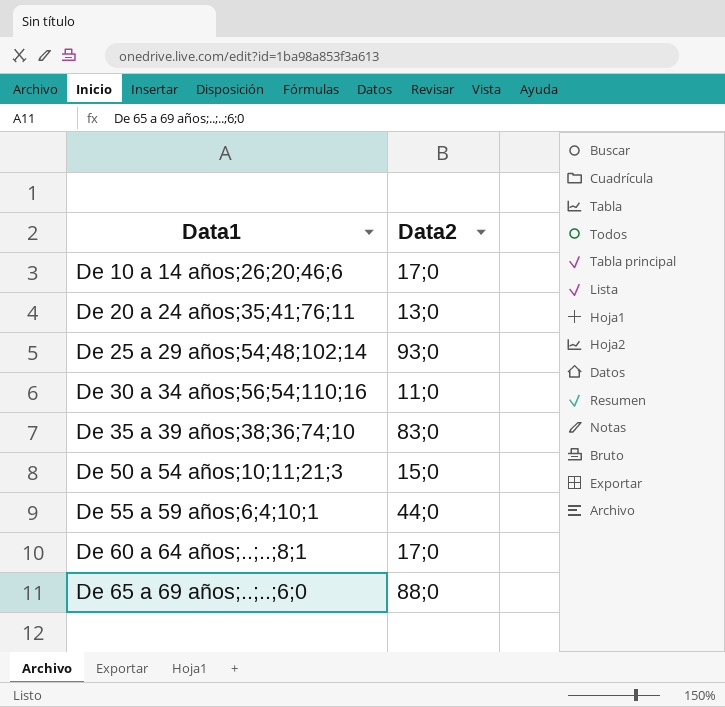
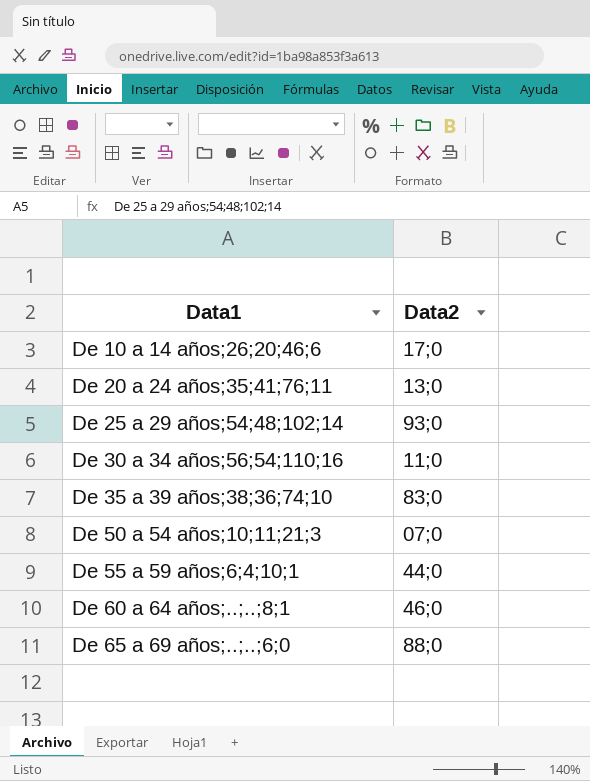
De 50 a 54 años;10;11;21;3 | Data2: 15;0 -> 07;0
De 60 a 64 años;..;..;8;1 | Data2: 17;0 -> 46;0

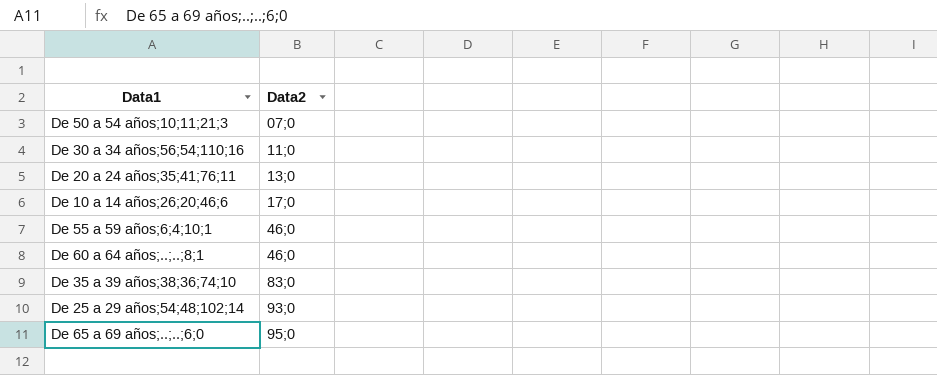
row order: Data1 ascending -> Data2 ascending
De 55 a 59 años;6;4;10;1 | Data2: 44;0 -> 46;0
De 65 a 69 años;..;..;6;0 | Data2: 88;0 -> 95;0

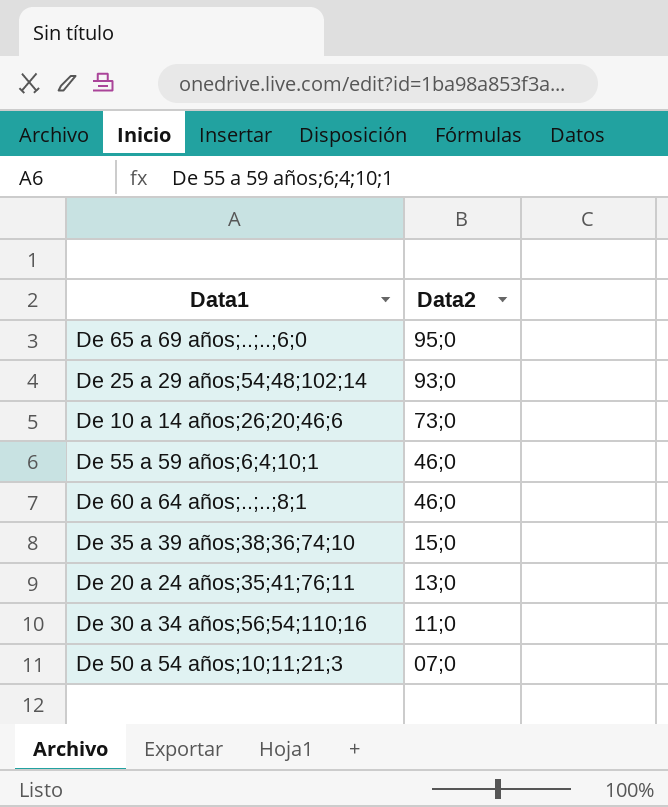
row order: Data2 ascending -> Data2 descending
De 10 a 14 años;26;20;46;6 | Data2: 17;0 -> 73;0
De 35 a 39 años;38;36;74;10 | Data2: 83;0 -> 15;0

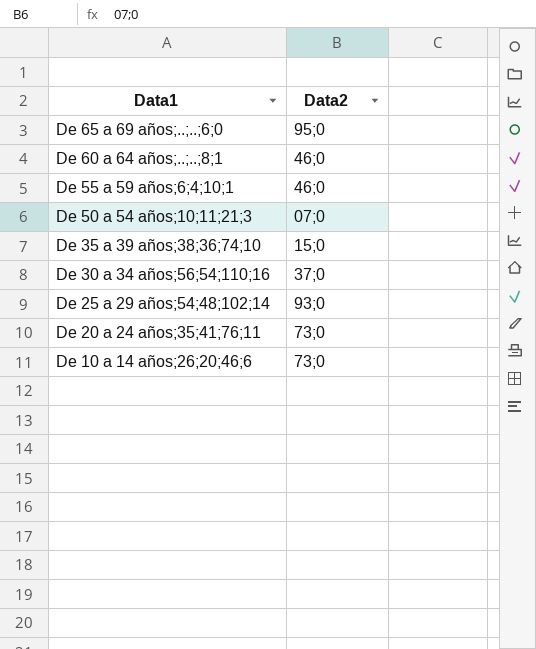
row order: Data2 descending -> Data1 descending
De 30 a 34 años;56;54;110;16 | Data2: 11;0 -> 37;0
De 20 a 24 años;35;41;76;11 | Data2: 13;0 -> 73;0

